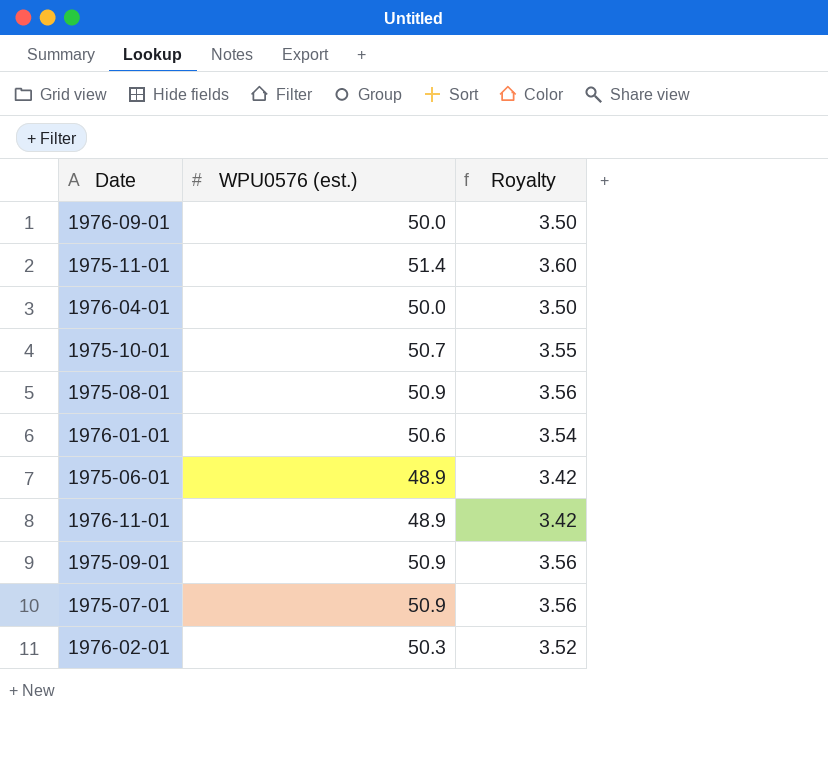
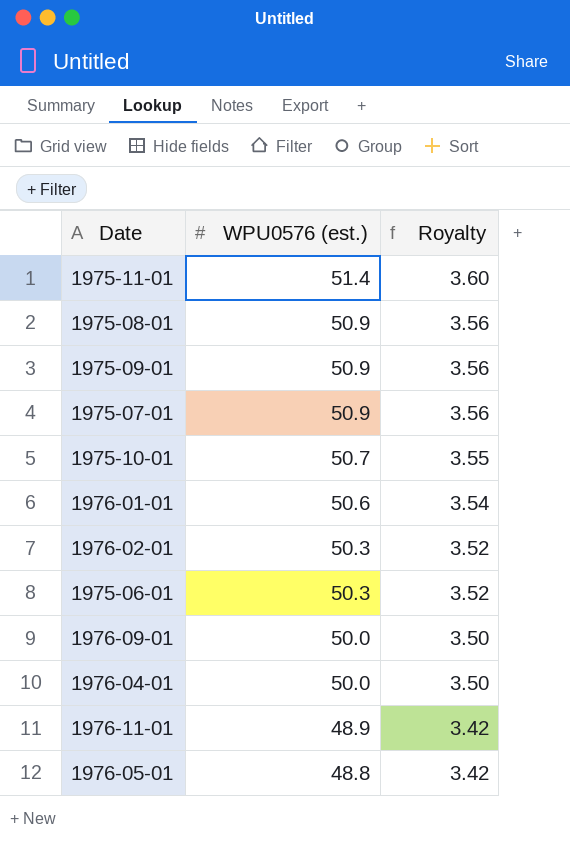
row order: none -> WPU0576 (est.) descending
1975-06-01 | WPU0576 (est.): 48.9 -> 50.3
1975-06-01 | Royalty: 3.42 -> 3.52
row 1976-05-01: none -> 48.8 | 3.42

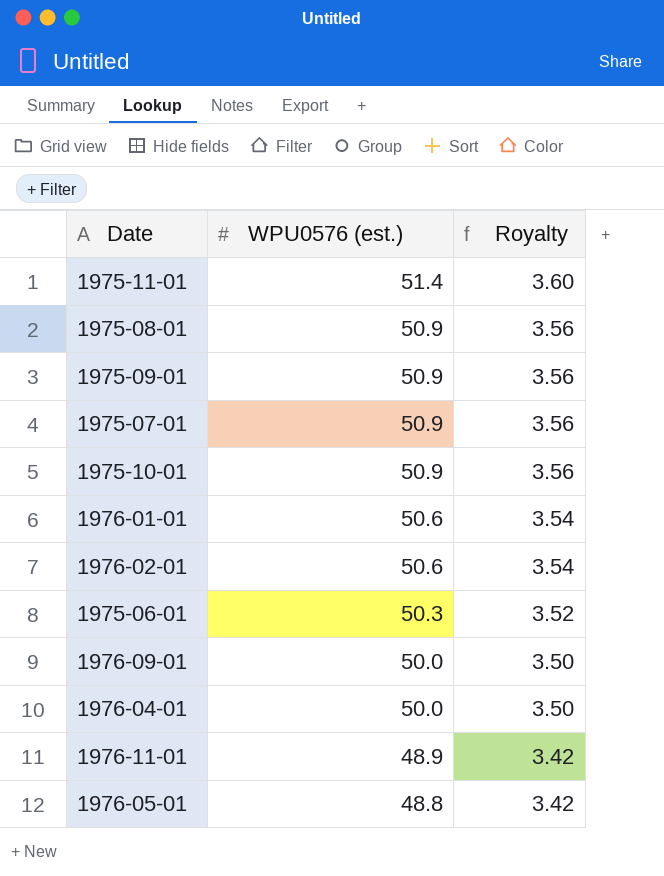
1975-10-01 | WPU0576 (est.): 50.7 -> 50.9
1975-10-01 | Royalty: 3.55 -> 3.56
1976-02-01 | WPU0576 (est.): 50.3 -> 50.6
1976-02-01 | Royalty: 3.52 -> 3.54

